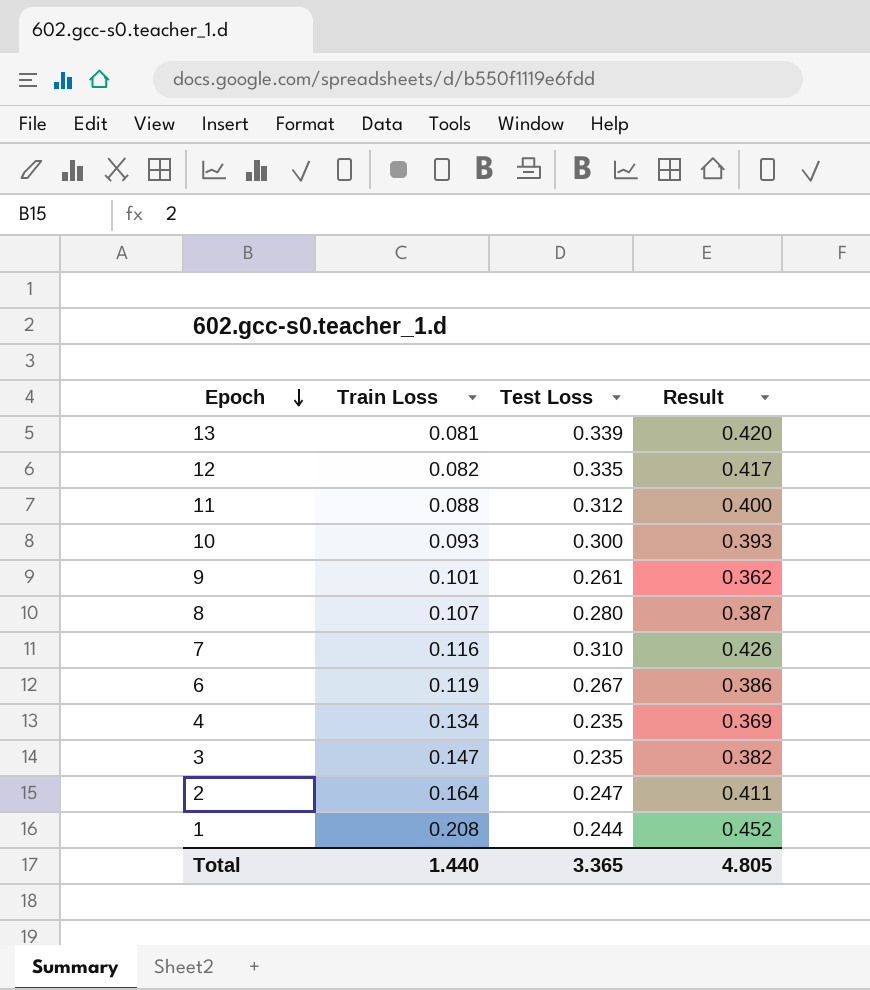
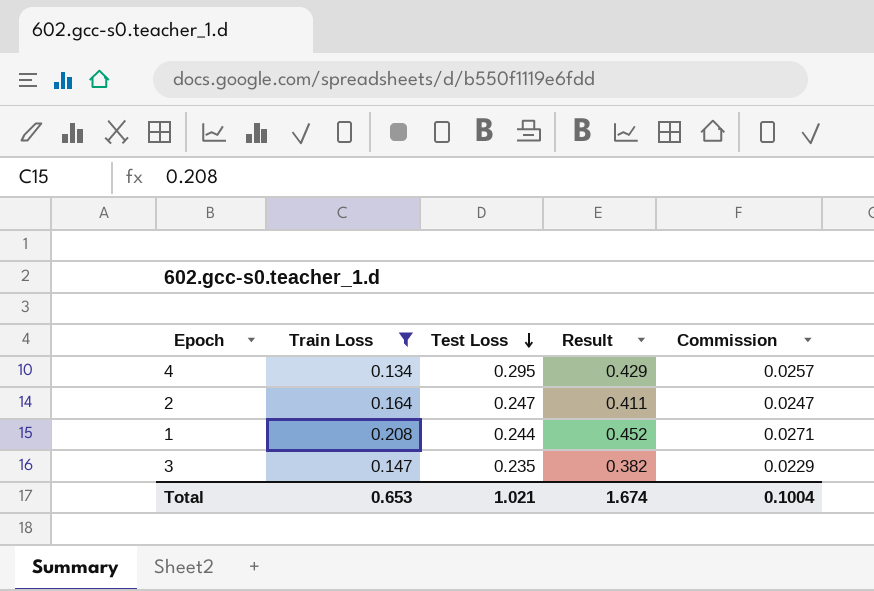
filter: none -> Train Loss >= 0.134
row order: Epoch descending -> Test Loss descending
column Commission | formula: none -> [Result] * 0.06
4 | Test Loss: 0.235 -> 0.295
4 | Result: 0.369 -> 0.429
Total | Train Loss: 1.440 -> 0.653
Total | Test Loss: 3.365 -> 1.021
Total | Result: 4.805 -> 1.674

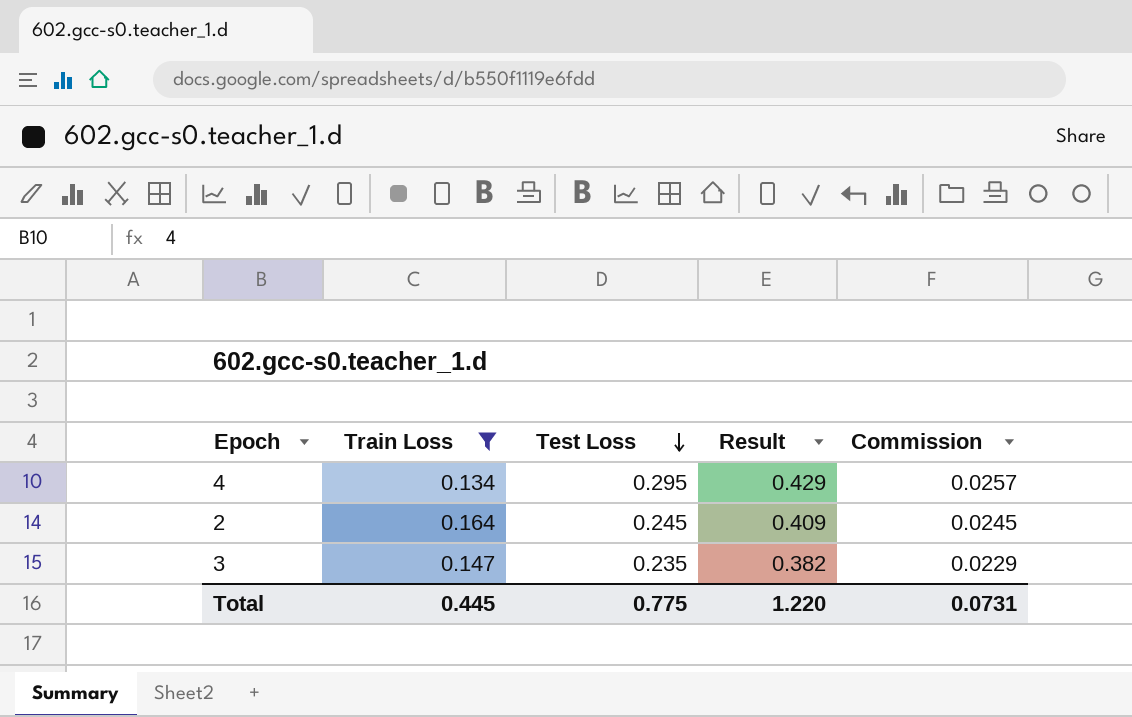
row 1: 0.208 | 0.244 | 0.452 | 0.0271 -> none
2 | Test Loss: 0.247 -> 0.245
2 | Result: 0.411 -> 0.409
2 | Commission: 0.0247 -> 0.0245
Total | Train Loss: 0.653 -> 0.445
Total | Test Loss: 1.021 -> 0.775
Total | Result: 1.674 -> 1.220
Total | Commission: 0.1004 -> 0.0731

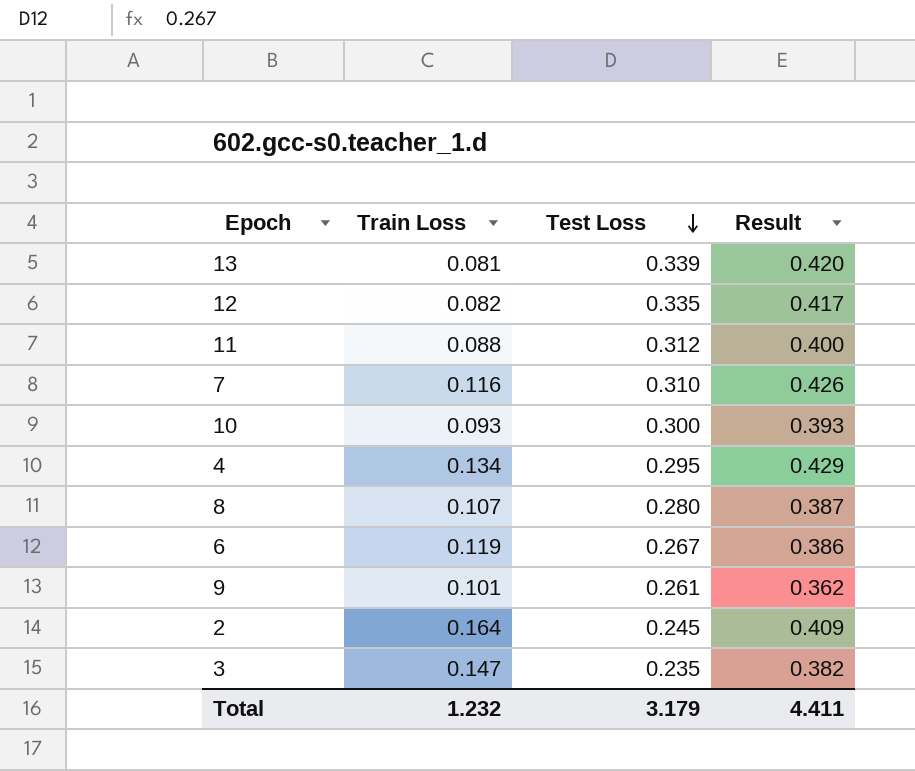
filter: Train Loss >= 0.134 -> none
column Commission | formula: [Result] * 0.06 -> none
Total | Train Loss: 0.445 -> 1.232
Total | Test Loss: 0.775 -> 3.179
Total | Result: 1.220 -> 4.411

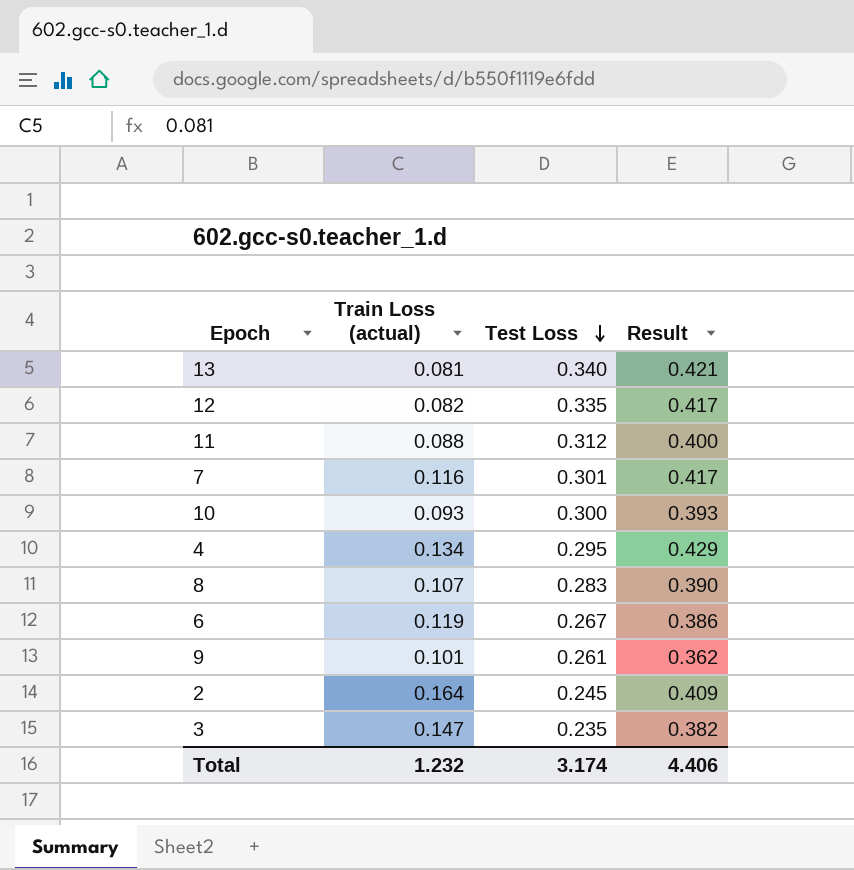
column name: Train Loss -> Train Loss (actual)
13 | Test Loss: 0.339 -> 0.340
13 | Result: 0.420 -> 0.421
7 | Test Loss: 0.310 -> 0.301
7 | Result: 0.426 -> 0.417
8 | Test Loss: 0.280 -> 0.283
8 | Result: 0.387 -> 0.390
Total | Test Loss: 3.179 -> 3.174
Total | Result: 4.411 -> 4.406

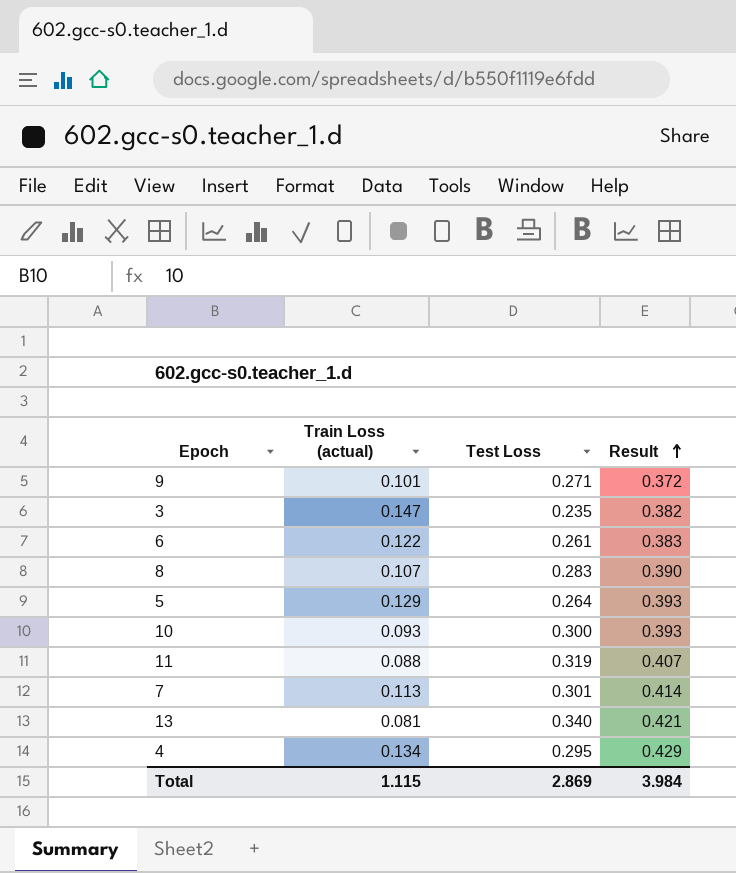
row order: Test Loss descending -> Result ascending
row 12: 0.082 | 0.335 | 0.417 -> none
row 2: 0.164 | 0.245 | 0.409 -> none
9 | Test Loss: 0.261 -> 0.271
9 | Result: 0.362 -> 0.372
6 | Train Loss (actual): 0.119 -> 0.122
6 | Test Loss: 0.267 -> 0.261
6 | Result: 0.386 -> 0.383
row 5: none -> 0.129 | 0.264 | 0.393
11 | Test Loss: 0.312 -> 0.319
11 | Result: 0.400 -> 0.407
7 | Train Loss (actual): 0.116 -> 0.113
7 | Result: 0.417 -> 0.414
Total | Train Loss (actual): 1.232 -> 1.115
Total | Test Loss: 3.174 -> 2.869
Total | Result: 4.406 -> 3.984

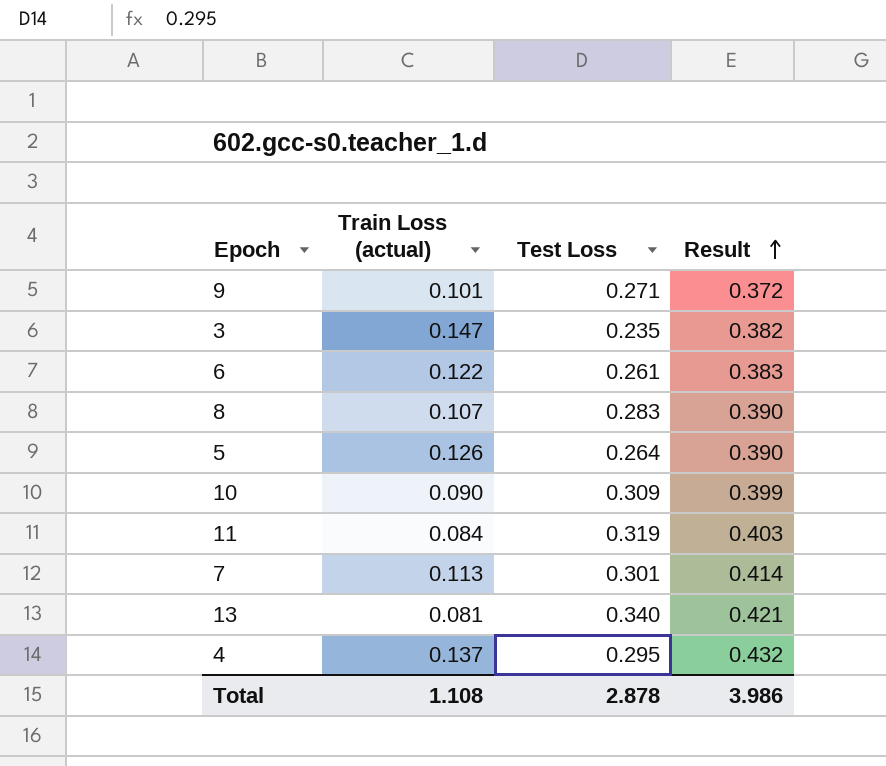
5 | Train Loss (actual): 0.129 -> 0.126
5 | Result: 0.393 -> 0.390
10 | Train Loss (actual): 0.093 -> 0.090
10 | Test Loss: 0.300 -> 0.309
10 | Result: 0.393 -> 0.399
11 | Train Loss (actual): 0.088 -> 0.084
11 | Result: 0.407 -> 0.403
4 | Train Loss (actual): 0.134 -> 0.137
4 | Result: 0.429 -> 0.432
Total | Train Loss (actual): 1.115 -> 1.108
Total | Test Loss: 2.869 -> 2.878
Total | Result: 3.984 -> 3.986

